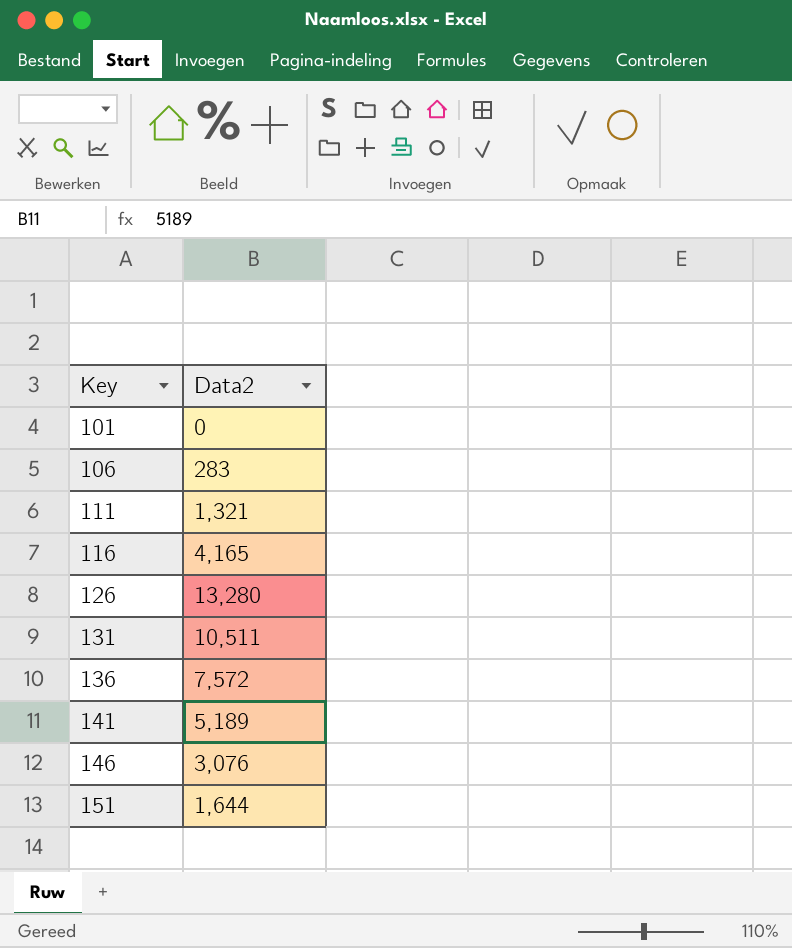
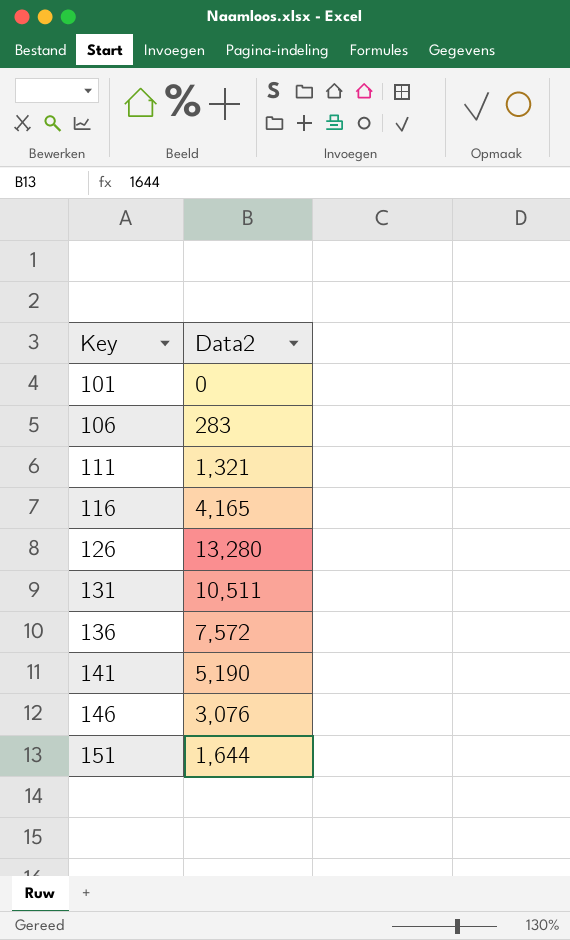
141 | Data2: 5,189 -> 5,190

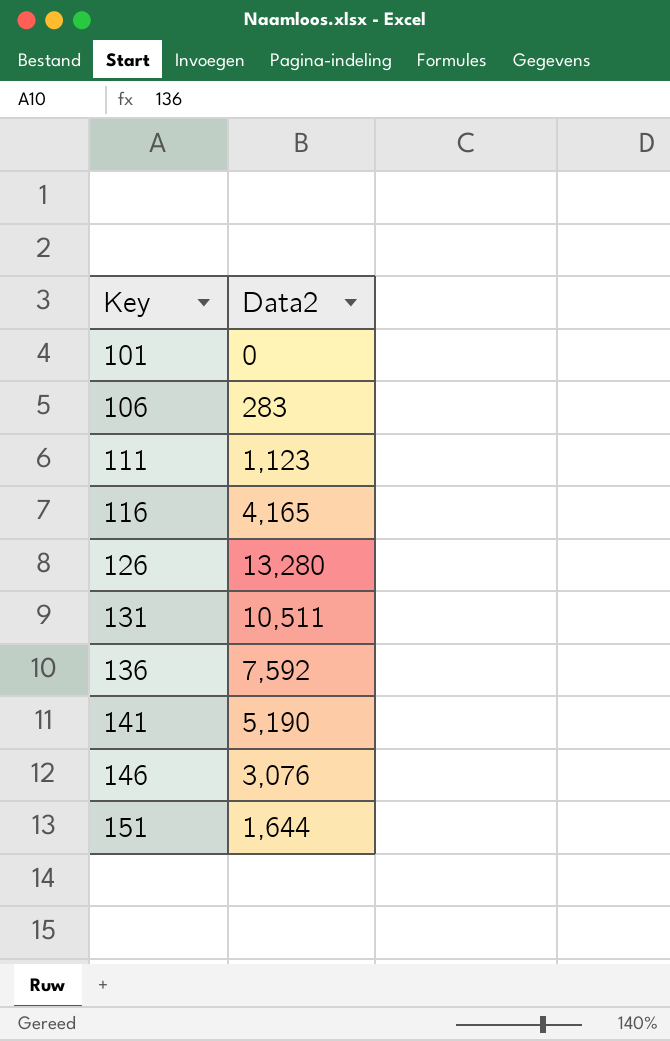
111 | Data2: 1,321 -> 1,123
136 | Data2: 7,572 -> 7,592

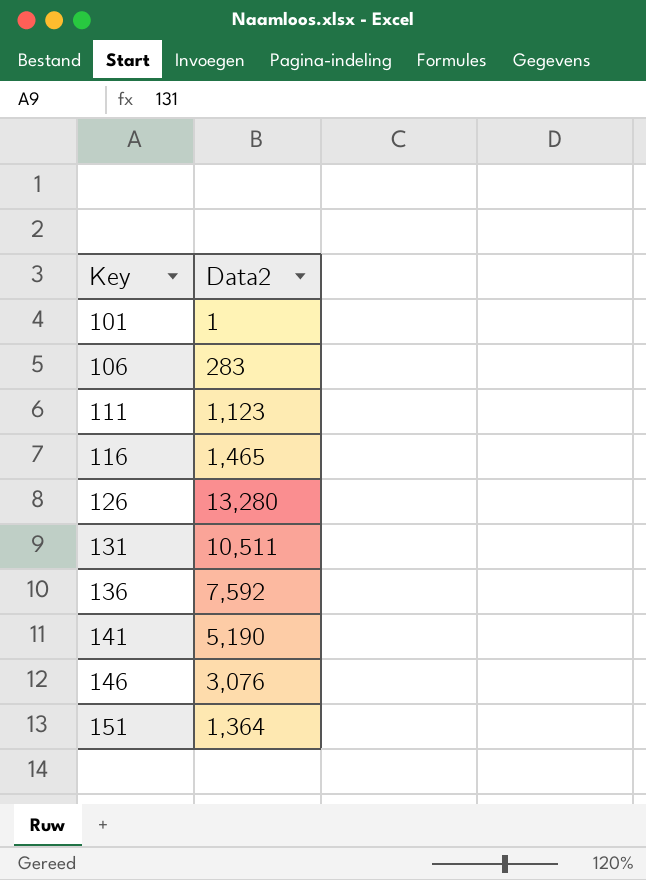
101 | Data2: 0 -> 1
116 | Data2: 4,165 -> 1,465
151 | Data2: 1,644 -> 1,364

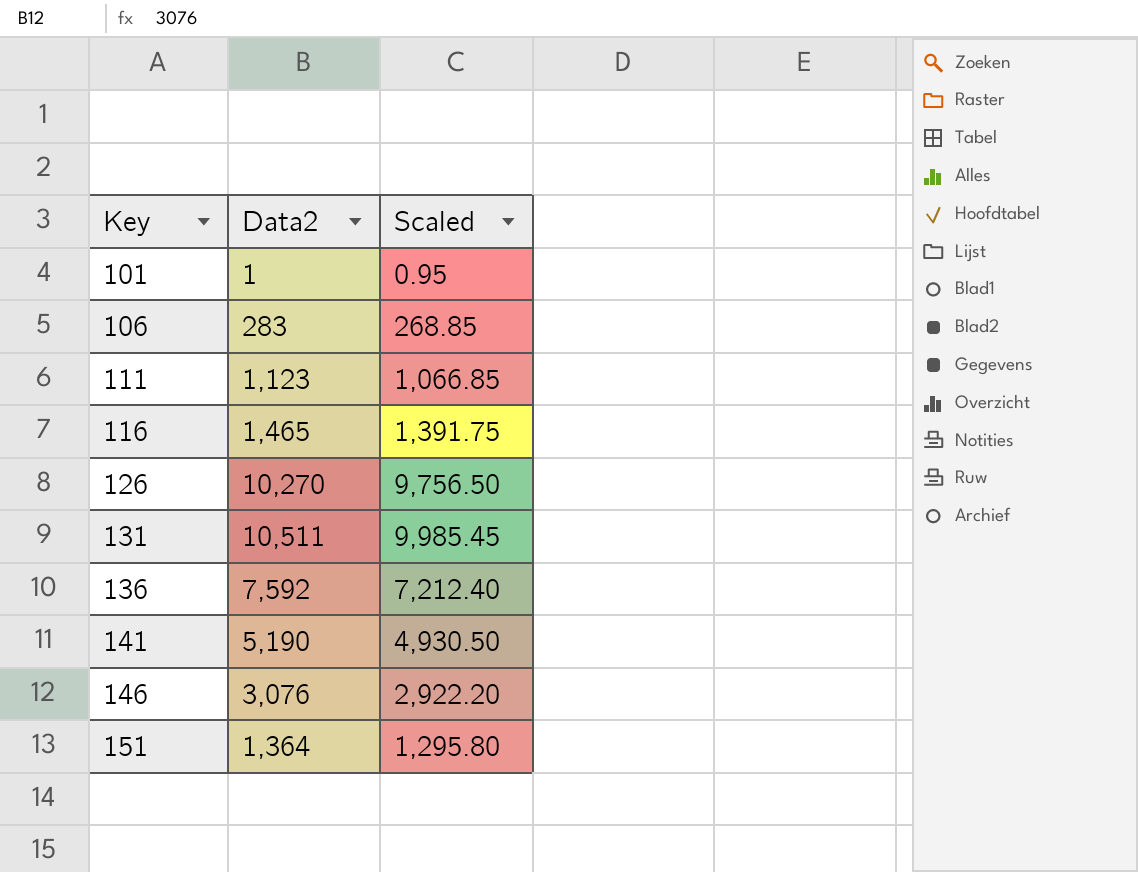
column Scaled | formula: none -> [Data2] * 0.95
126 | Data2: 13,280 -> 10,270

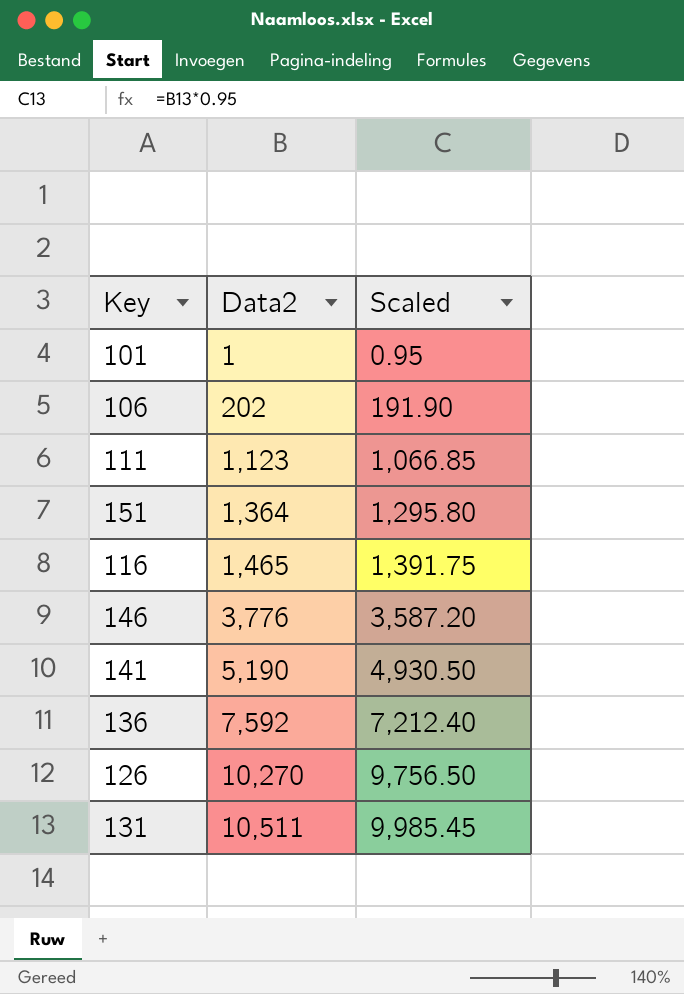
row order: Key ascending -> Data2 ascending
106 | Data2: 283 -> 202
106 | Scaled: 268.85 -> 191.90
146 | Data2: 3,076 -> 3,776
146 | Scaled: 2,922.20 -> 3,587.20

